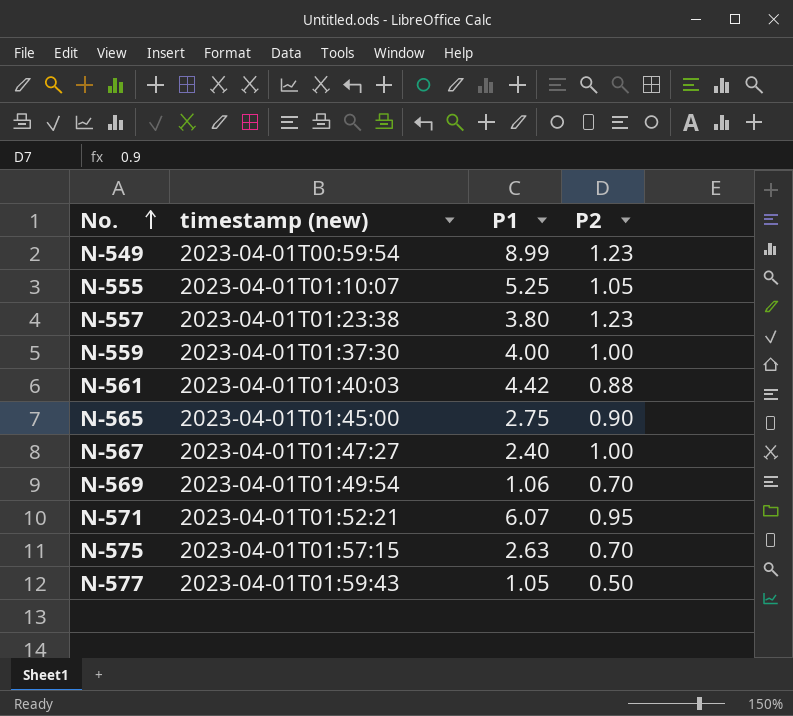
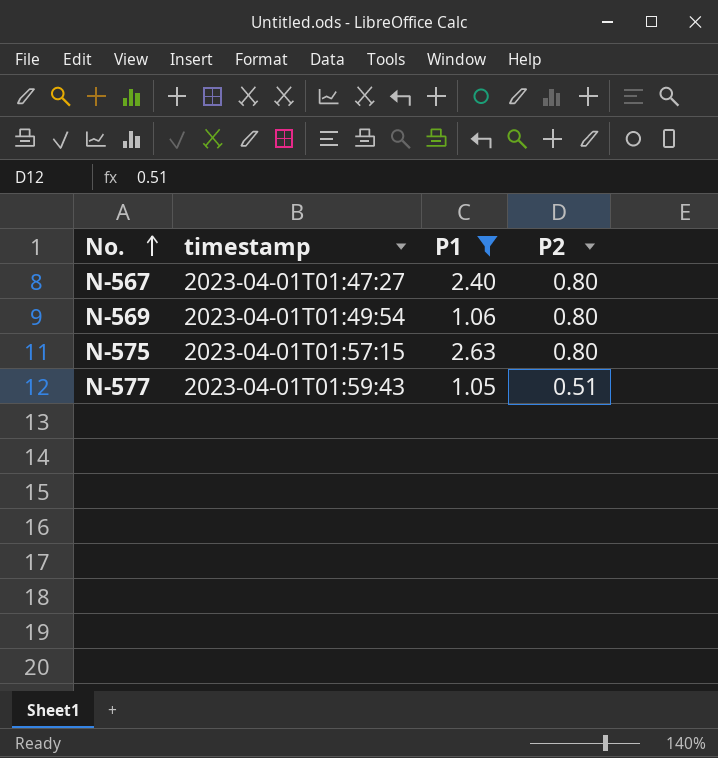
filter: none -> P1 <= 2.63
column name: timestamp (new) -> timestamp
N-567 | P2: 1.00 -> 0.80
N-569 | P2: 0.70 -> 0.80
N-575 | P2: 0.70 -> 0.80
N-577 | P2: 0.50 -> 0.51

